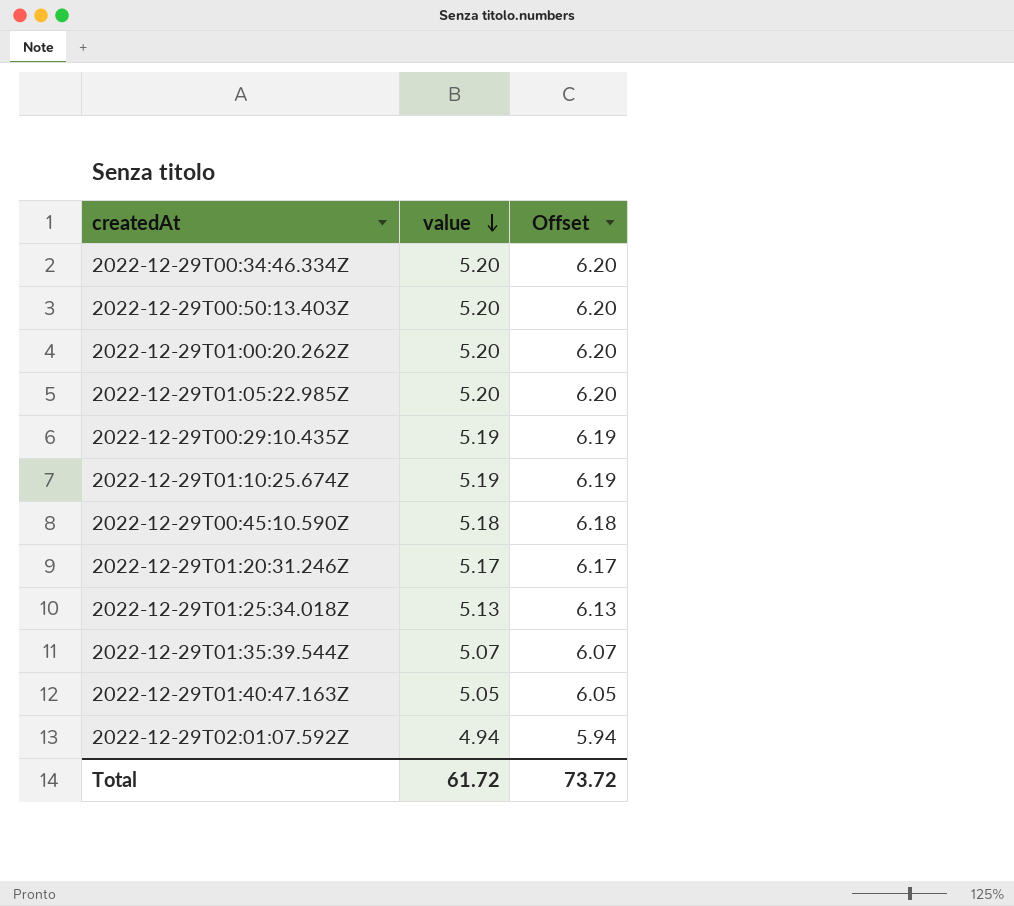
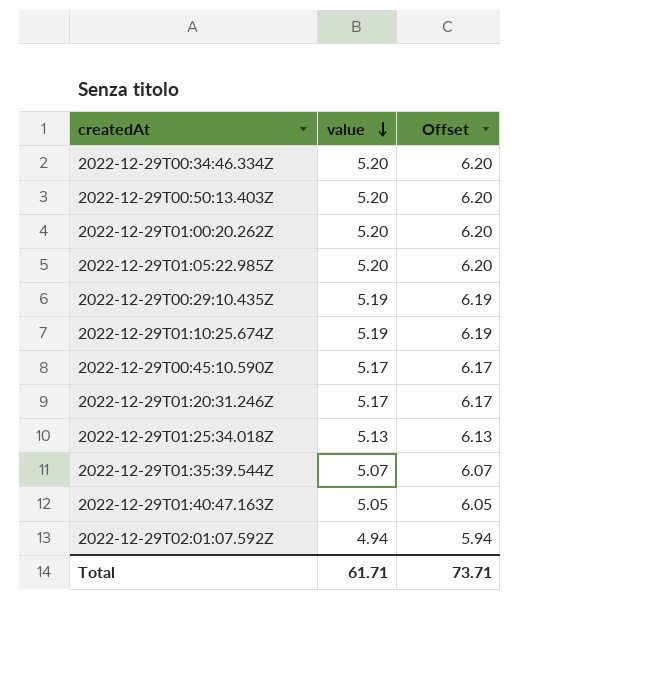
2022-12-29T00:45:10.590Z | value: 5.18 -> 5.17
2022-12-29T00:45:10.590Z | Offset: 6.18 -> 6.17
Total | value: 61.72 -> 61.71
Total | Offset: 73.72 -> 73.71

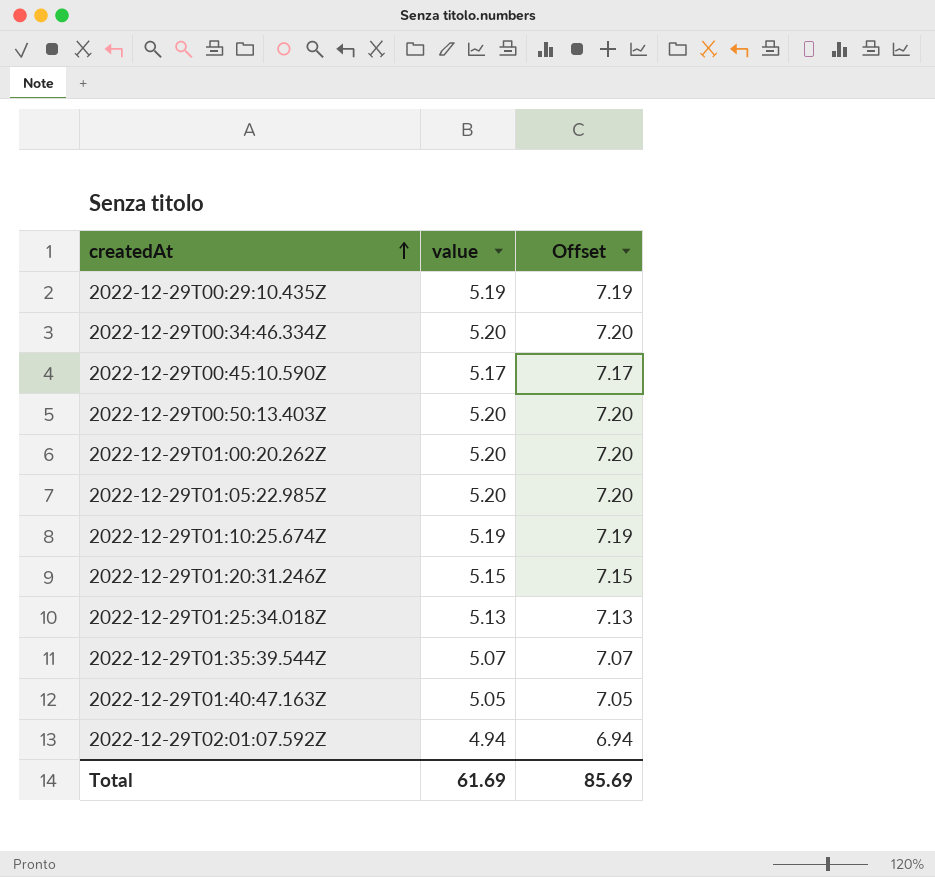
row order: value descending -> createdAt ascending
column Offset | formula: [value] + 1 -> [value] + 2
2022-12-29T01:20:31.246Z | value: 5.17 -> 5.15
Total | value: 61.71 -> 61.69
Total | Offset: 73.71 -> 85.69

